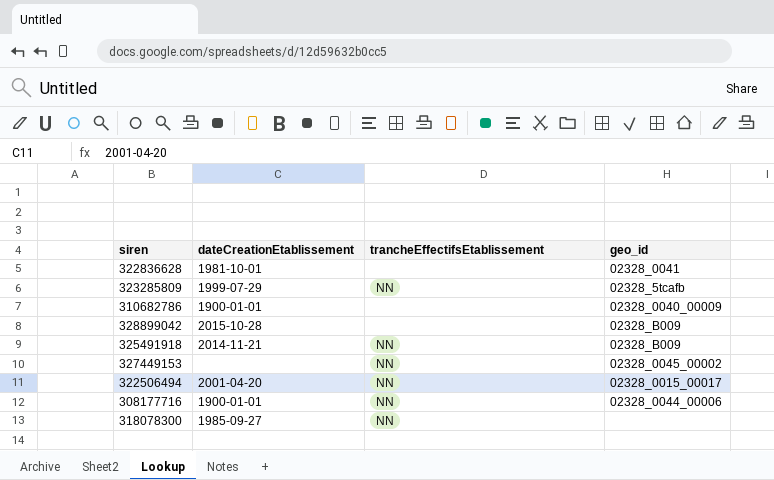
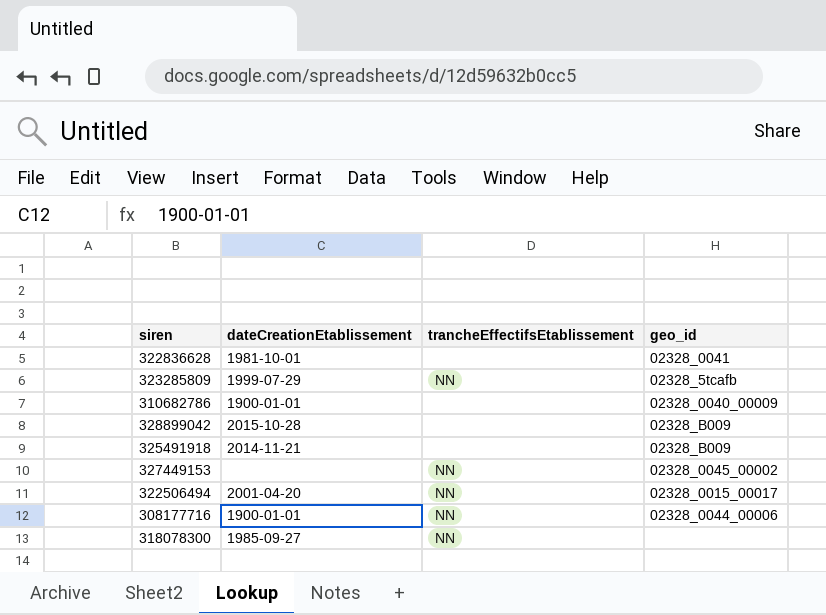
325491918 | trancheEffectifsEtablissement: NN -> none

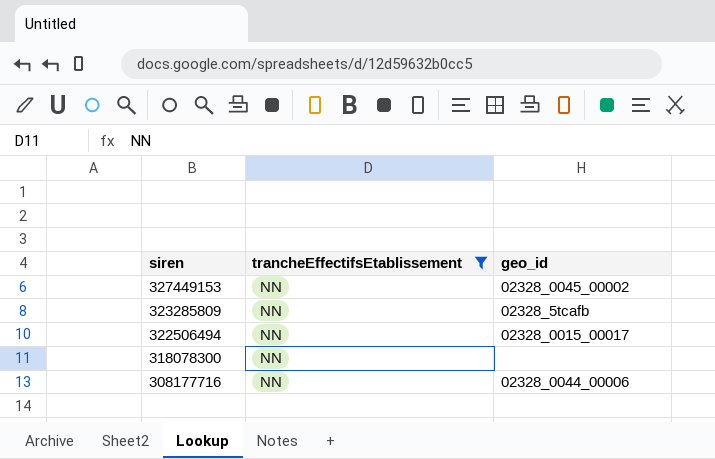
filter: none -> trancheEffectifsEtablissement = NN
row order: none -> siren descending
column dateCreationEtablissement | position: 2 -> none

